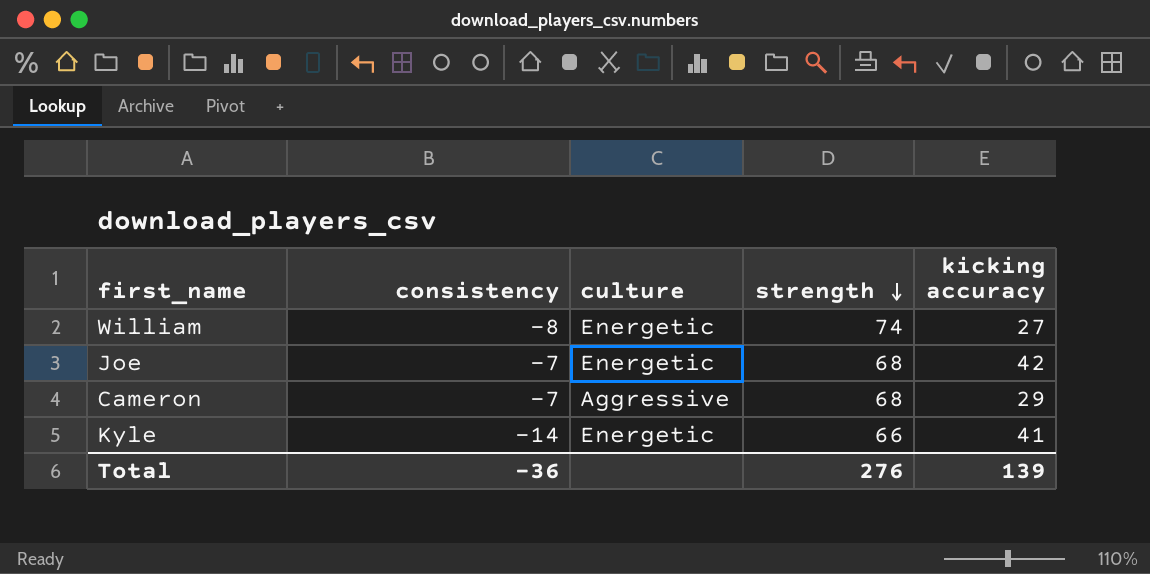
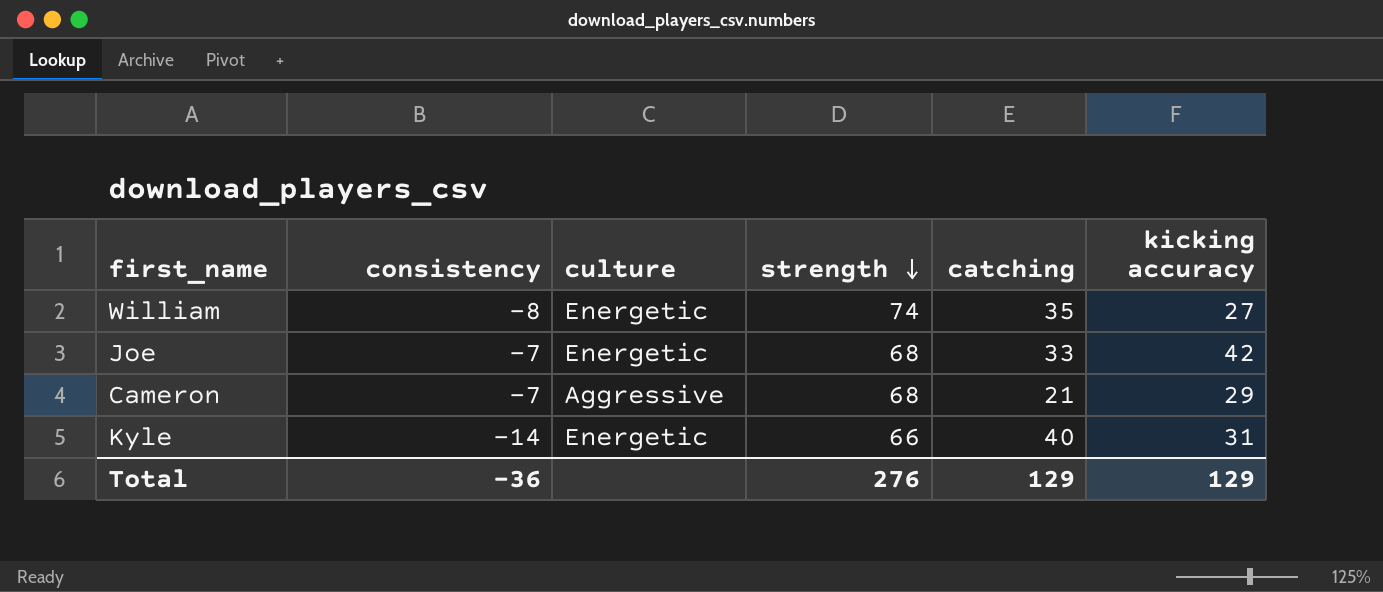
column catching | position: none -> 5
Kyle | kicking accuracy: 41 -> 31
Total | kicking accuracy: 139 -> 129

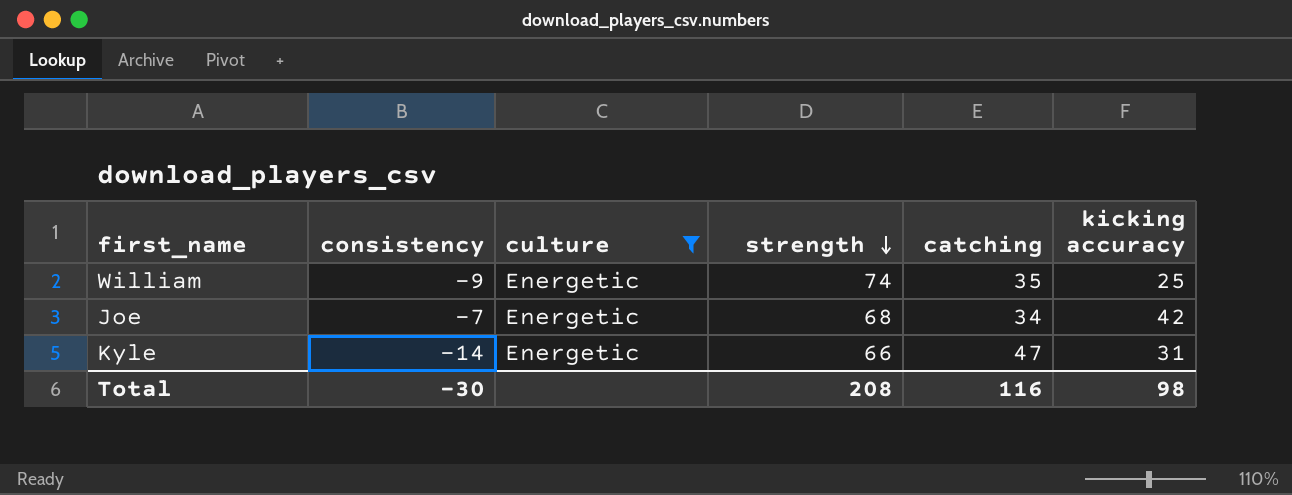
filter: none -> culture = Energetic
William | consistency: -8 -> -9
William | kicking accuracy: 27 -> 25
Joe | catching: 33 -> 34
Kyle | catching: 40 -> 47
Total | consistency: -36 -> -30
Total | strength: 276 -> 208
Total | catching: 129 -> 116
Total | kicking accuracy: 129 -> 98

